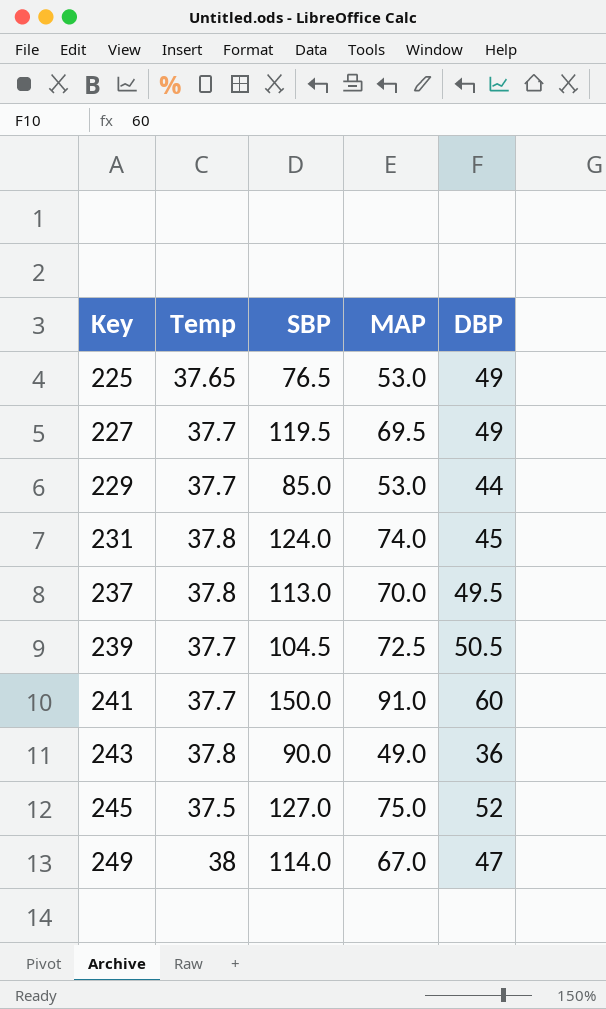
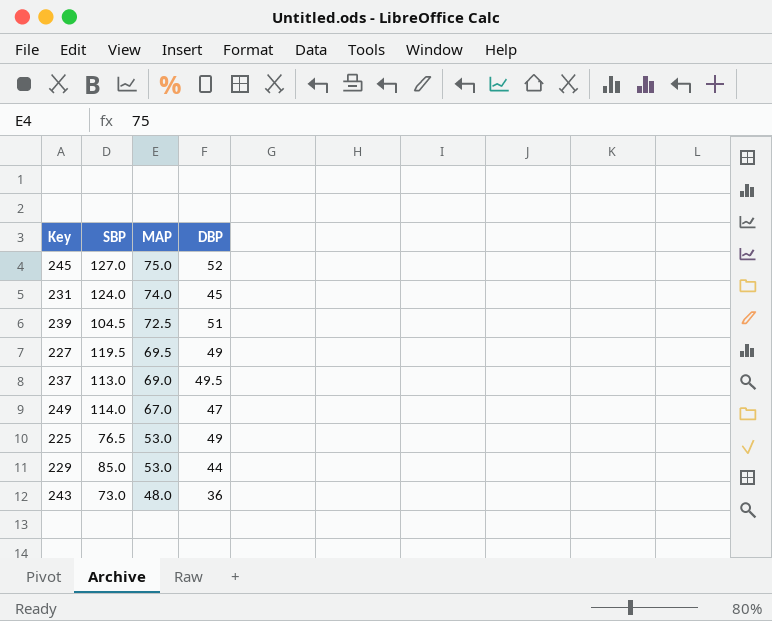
row order: Key ascending -> MAP descending
column Temp | position: 2 -> none
row 241: 37.7 | 150.0 | 91.0 | 60 -> none
239 | DBP: 50.5 -> 51
237 | MAP: 70.0 -> 69.0
243 | SBP: 90.0 -> 73.0
243 | MAP: 49.0 -> 48.0

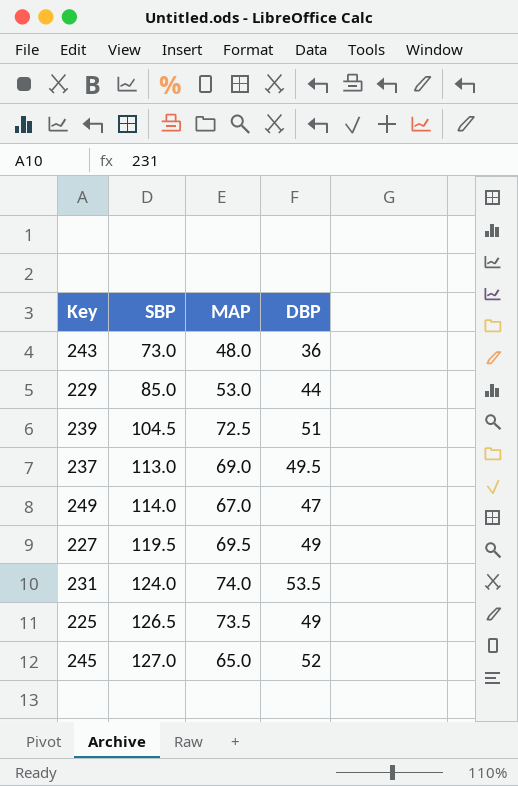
row order: MAP descending -> SBP ascending
231 | DBP: 45 -> 53.5
225 | SBP: 76.5 -> 126.5
225 | MAP: 53.0 -> 73.5
245 | MAP: 75.0 -> 65.0

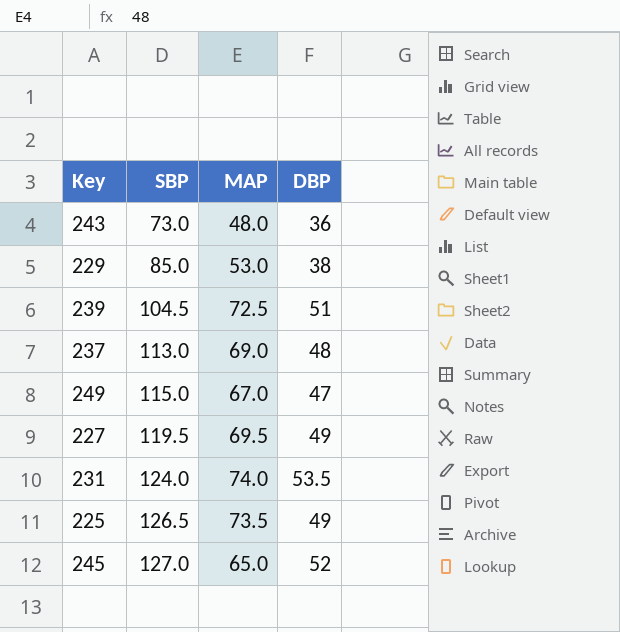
229 | DBP: 44 -> 38
237 | DBP: 49.5 -> 48
249 | SBP: 114.0 -> 115.0

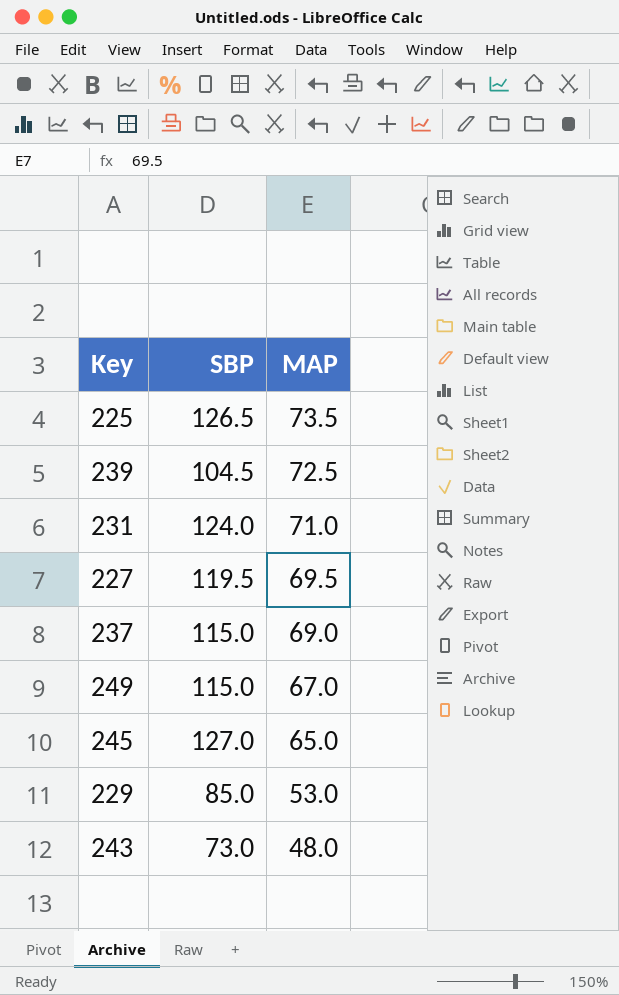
row order: SBP ascending -> MAP descending
column DBP | position: 4 -> none
231 | MAP: 74.0 -> 71.0
237 | SBP: 113.0 -> 115.0

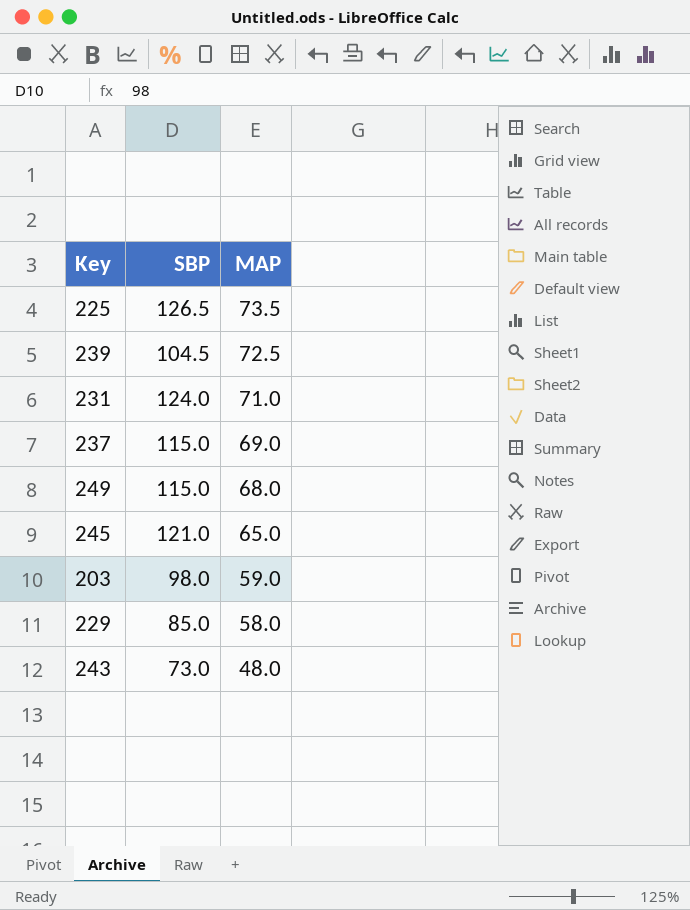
row 227: 119.5 | 69.5 -> none
249 | MAP: 67.0 -> 68.0
245 | SBP: 127.0 -> 121.0
row 203: none -> 98.0 | 59.0
229 | MAP: 53.0 -> 58.0

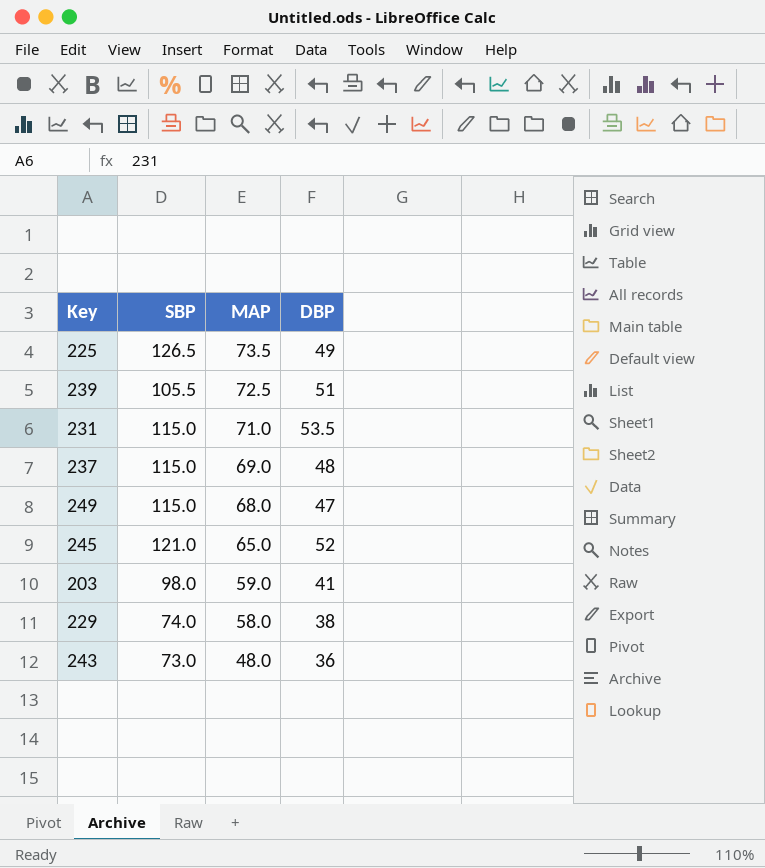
column DBP | position: none -> 4
239 | SBP: 104.5 -> 105.5
231 | SBP: 124.0 -> 115.0
229 | SBP: 85.0 -> 74.0

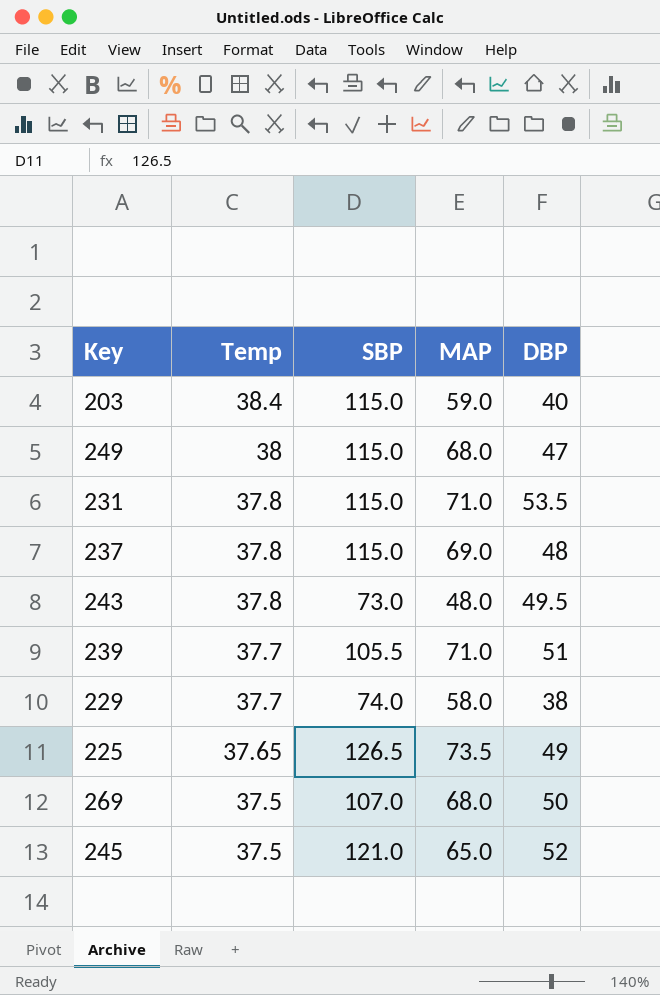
row order: MAP descending -> Temp descending
column Temp | position: none -> 2
203 | SBP: 98.0 -> 115.0
203 | DBP: 41 -> 40
243 | DBP: 36 -> 49.5
239 | MAP: 72.5 -> 71.0
row 269: none -> 37.5 | 107.0 | 68.0 | 50

